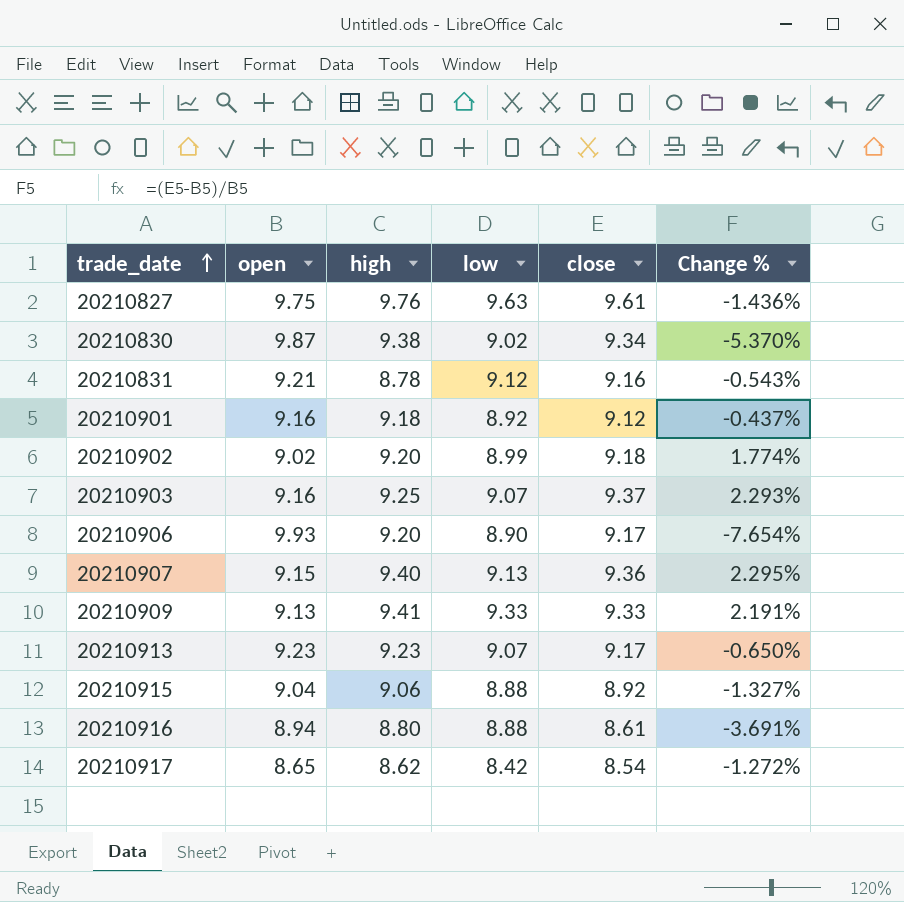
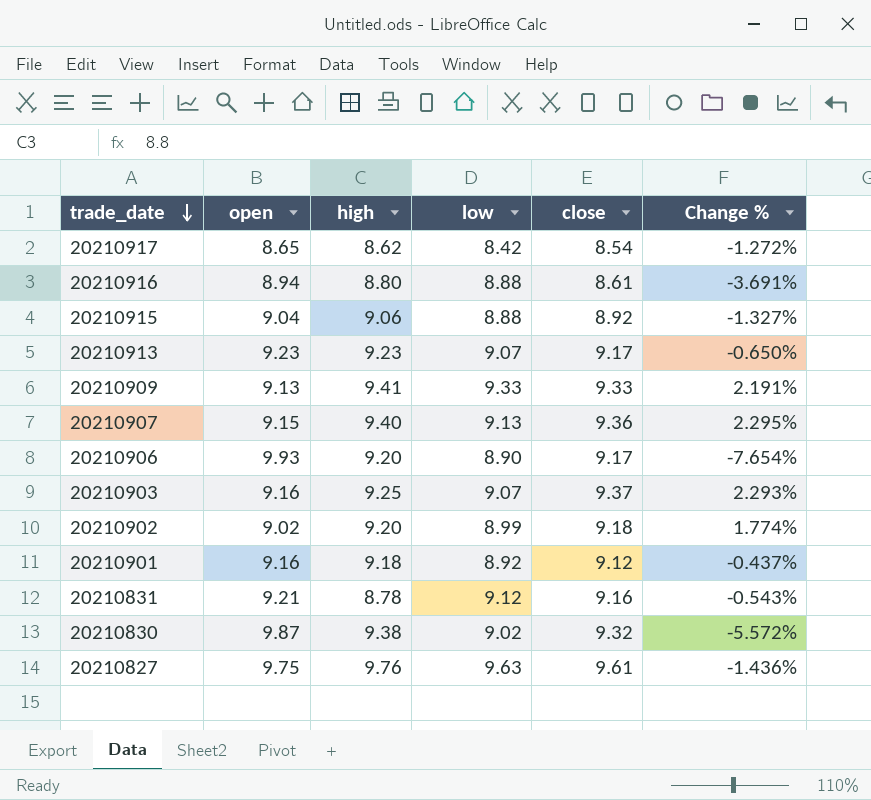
row order: trade_date ascending -> trade_date descending
20210830 | close: 9.34 -> 9.32
20210830 | Change %: -5.370% -> -5.572%

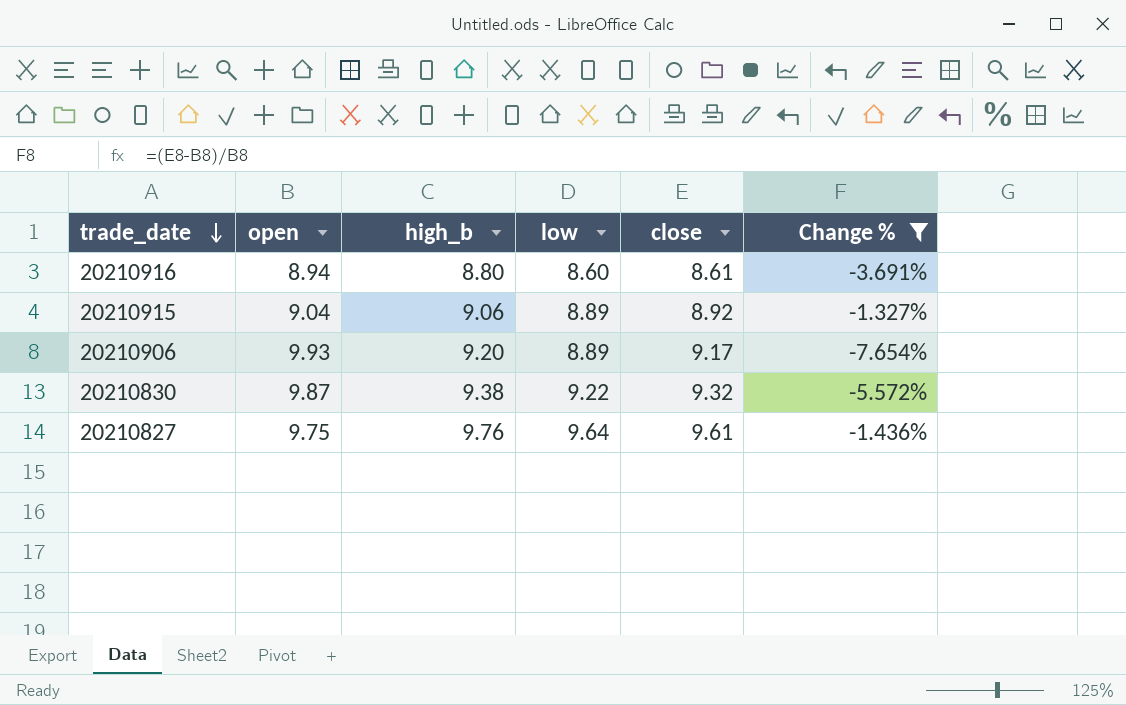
filter: none -> Change % <= -1.327%
column name: high -> high_b
20210916 | low: 8.88 -> 8.60
20210915 | low: 8.88 -> 8.89
20210906 | low: 8.90 -> 8.89
20210830 | low: 9.02 -> 9.22
20210827 | low: 9.63 -> 9.64

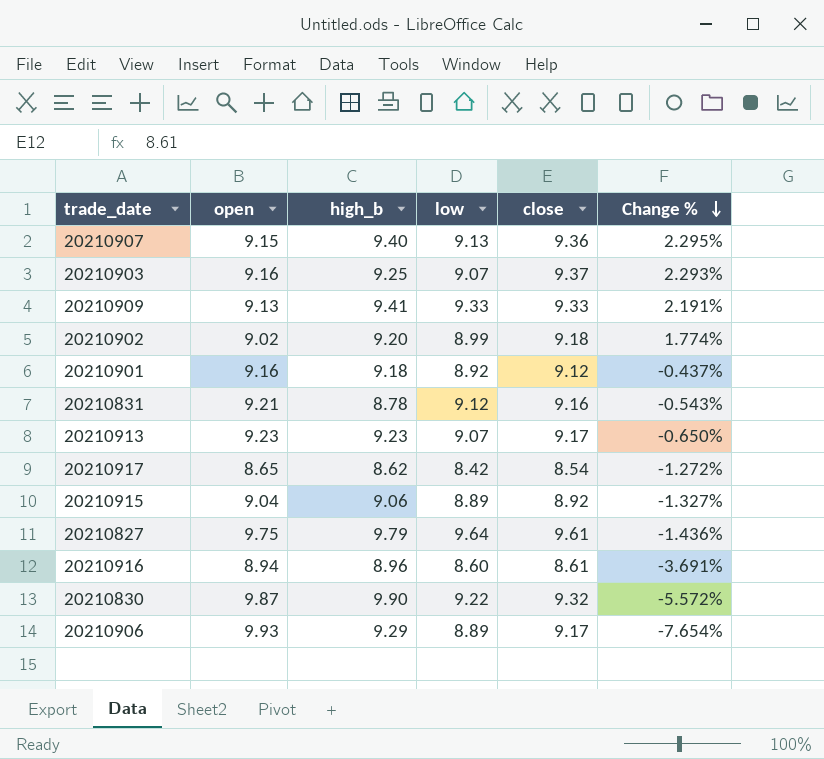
filter: Change % <= -1.327% -> none
row order: trade_date descending -> Change % descending
20210827 | high_b: 9.76 -> 9.79
20210916 | high_b: 8.80 -> 8.96
20210830 | high_b: 9.38 -> 9.90
20210906 | high_b: 9.20 -> 9.29

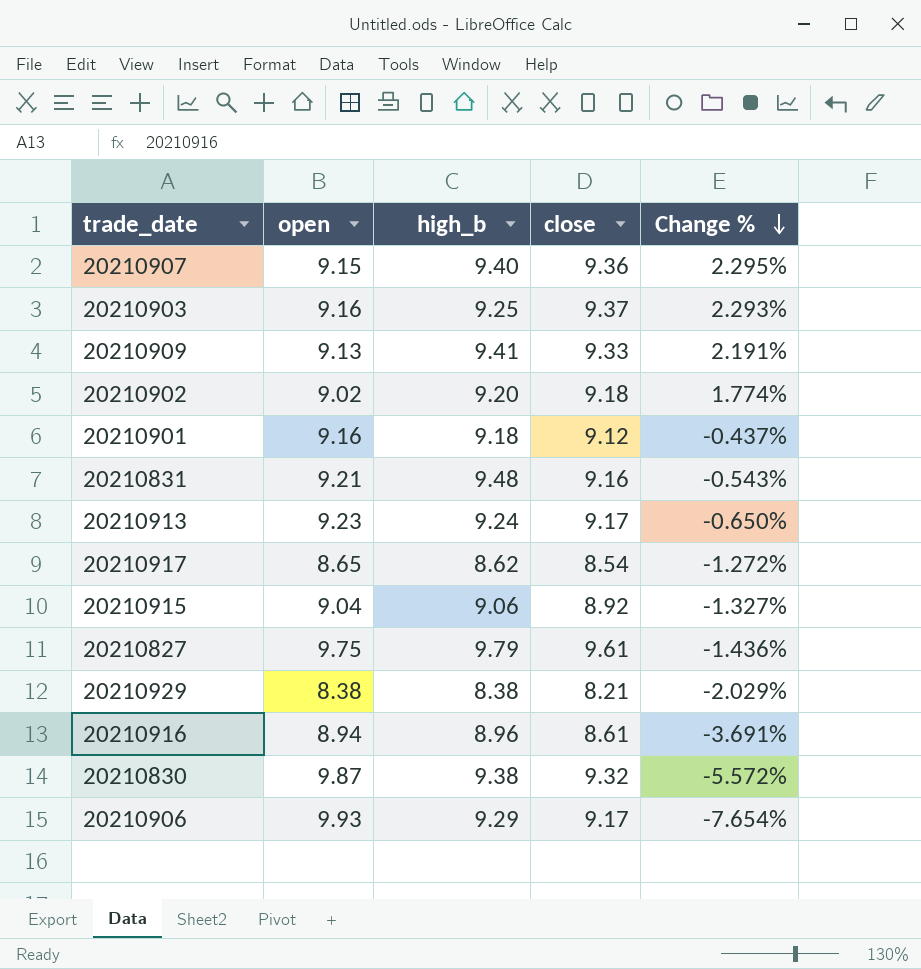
column low | position: 4 -> none
20210831 | high_b: 8.78 -> 9.48
20210913 | high_b: 9.23 -> 9.24
row 20210929: none -> 8.38 | 8.38 | 8.21 | -2.029%
20210830 | high_b: 9.90 -> 9.38

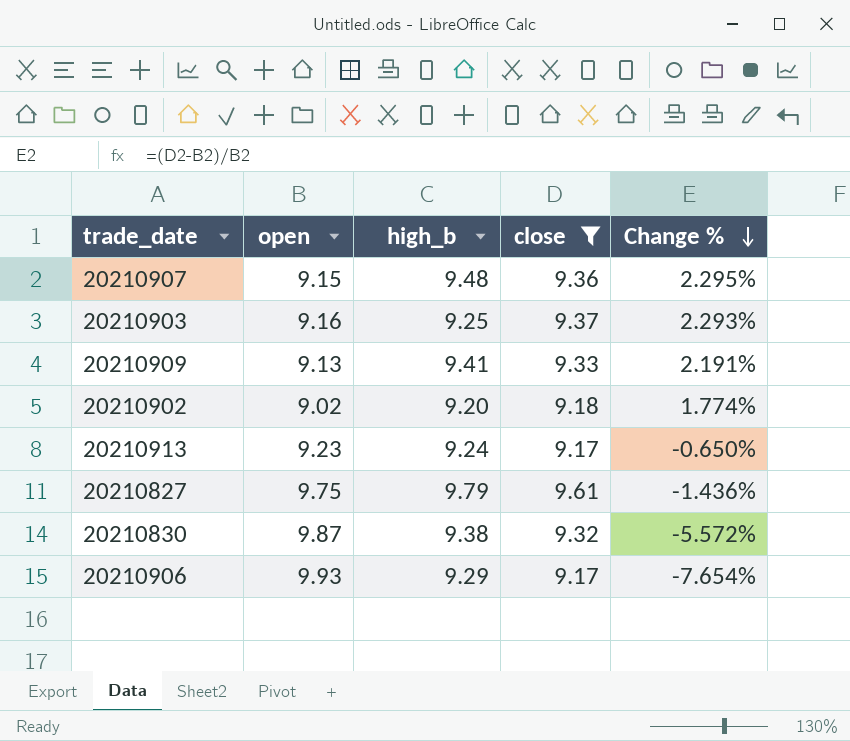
filter: none -> close >= 9.17
20210907 | high_b: 9.40 -> 9.48

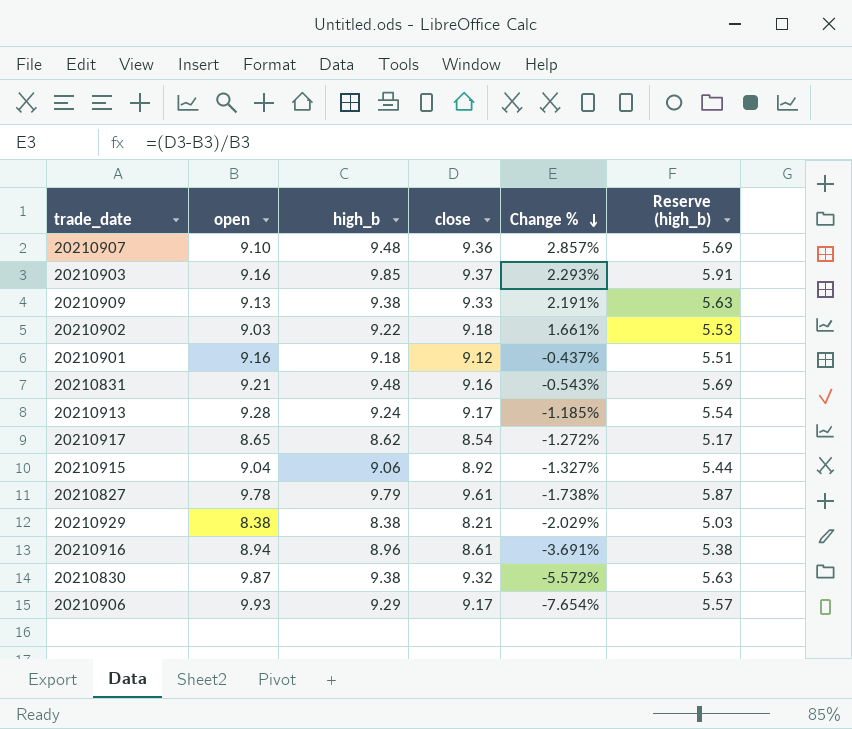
filter: close >= 9.17 -> none
column Reserve (high_b) | formula: none -> [high_b] * 0.6
20210907 | open: 9.15 -> 9.10
20210907 | Change %: 2.295% -> 2.857%
20210903 | high_b: 9.25 -> 9.85
20210909 | high_b: 9.41 -> 9.38
20210902 | open: 9.02 -> 9.03
20210902 | high_b: 9.20 -> 9.22
20210902 | Change %: 1.774% -> 1.661%
20210913 | open: 9.23 -> 9.28
20210913 | Change %: -0.650% -> -1.185%
20210827 | open: 9.75 -> 9.78
20210827 | Change %: -1.436% -> -1.738%

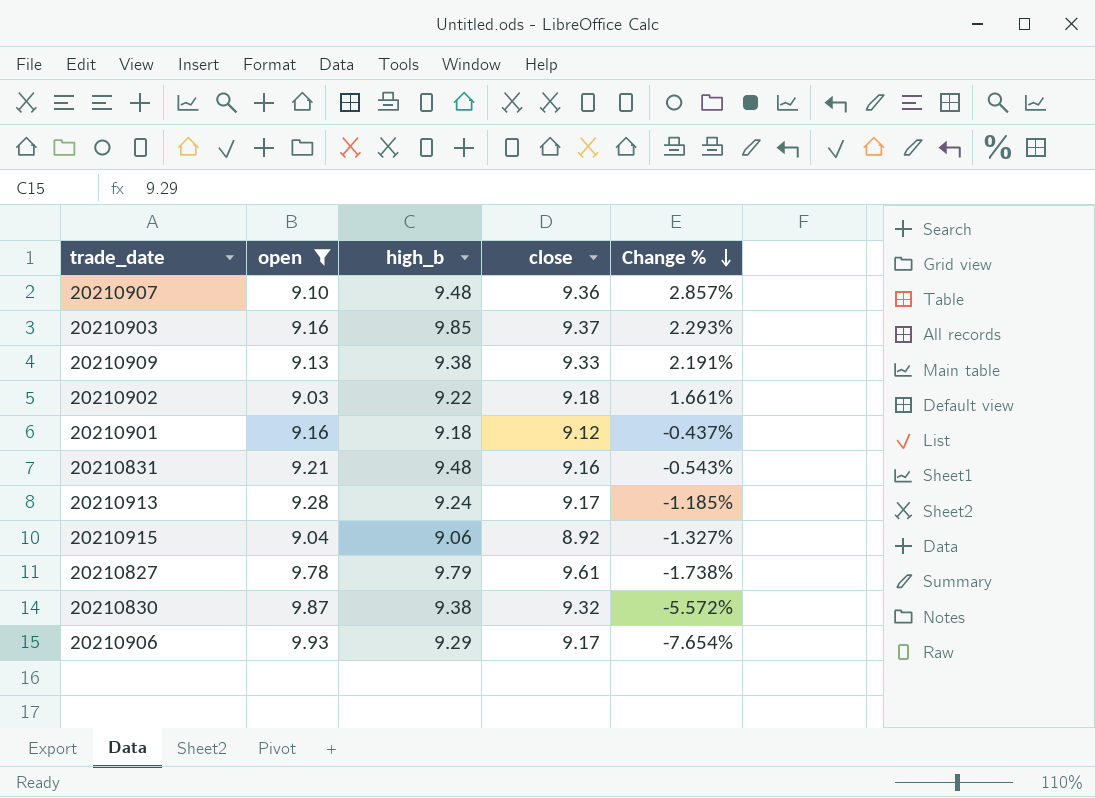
filter: none -> open >= 9.03
column Reserve (high_b) | formula: [high_b] * 0.6 -> none

